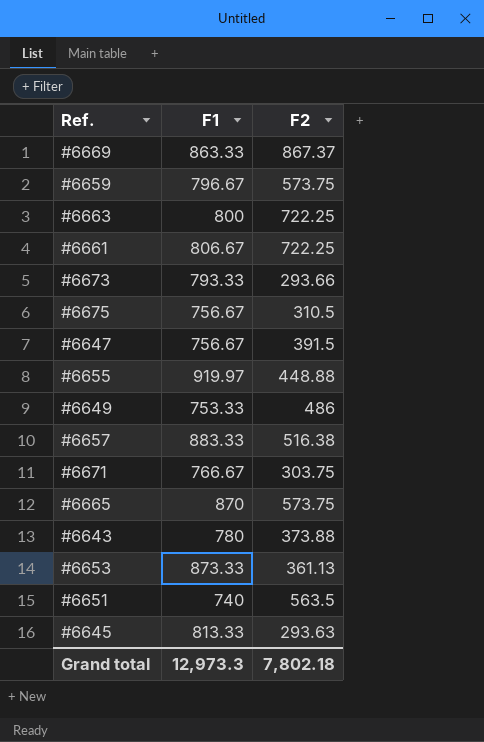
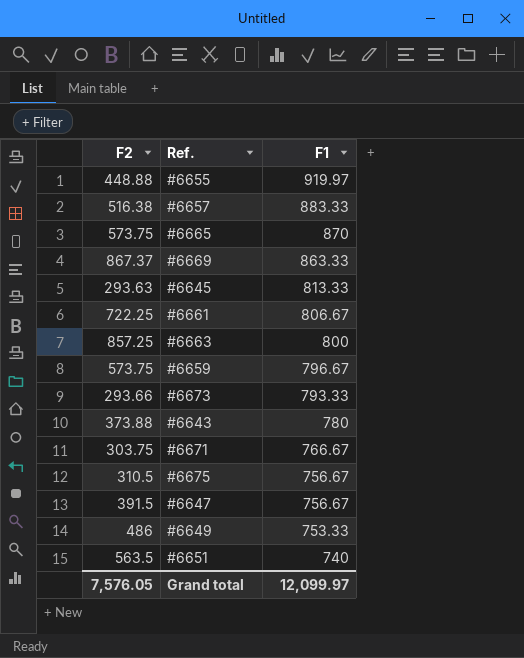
row order: none -> F1 descending
column F2 | position: 3 -> 1
row #6653: 873.33 | 361.13 -> none
#6663 | F2: 722.25 -> 857.25
Grand total | F2: 7,802.18 -> 7,576.05
Grand total | F1: 12,973.3 -> 12,099.97

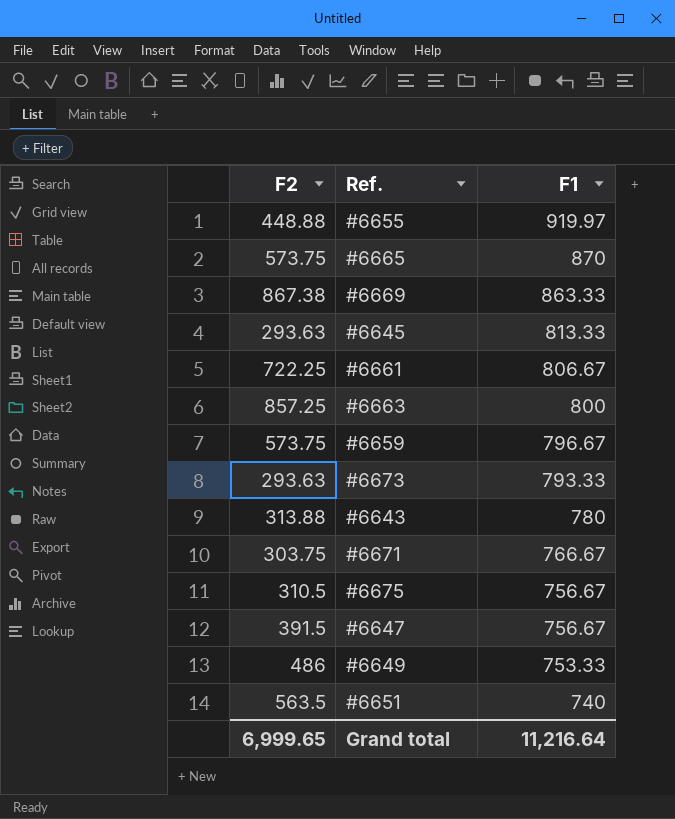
row #6657: 516.38 | 883.33 -> none
#6669 | F2: 867.37 -> 867.38
#6673 | F2: 293.66 -> 293.63
#6643 | F2: 373.88 -> 313.88
Grand total | F2: 7,576.05 -> 6,999.65
Grand total | F1: 12,099.97 -> 11,216.64

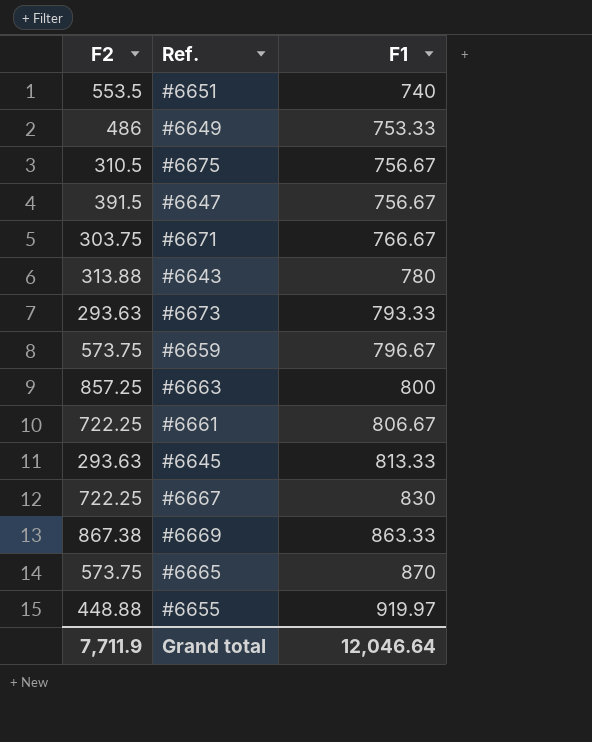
row order: F1 descending -> F1 ascending
#6651 | F2: 563.5 -> 553.5
row #6667: none -> 722.25 | 830
Grand total | F2: 6,999.65 -> 7,711.9
Grand total | F1: 11,216.64 -> 12,046.64

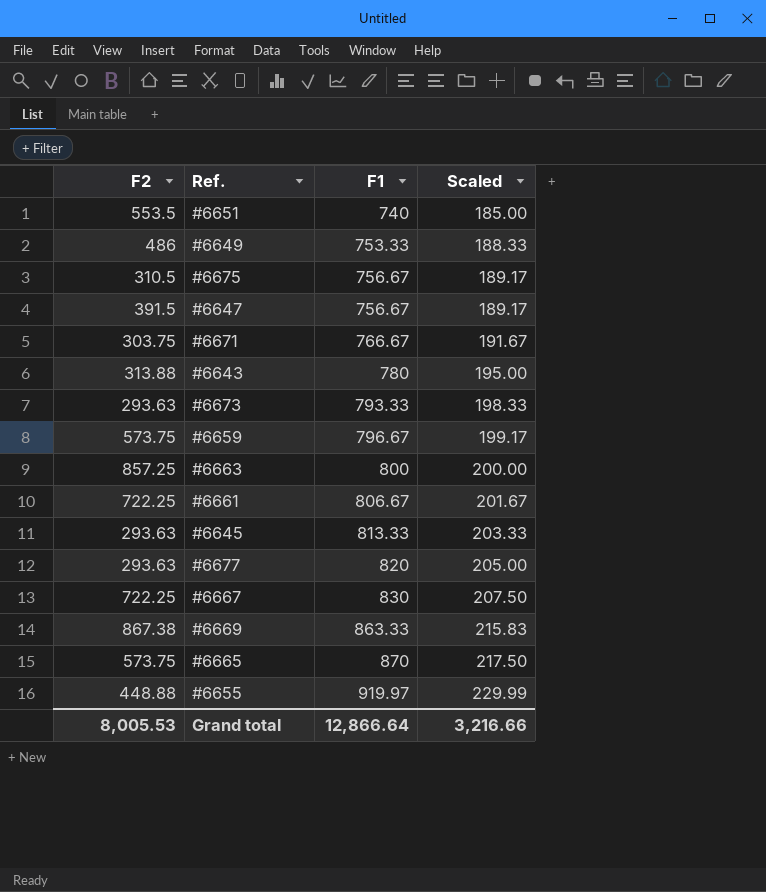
column Scaled | formula: none -> [F1] * 0.25
row #6677: none -> 293.63 | 820 | 205.00
Grand total | F2: 7,711.9 -> 8,005.53
Grand total | F1: 12,046.64 -> 12,866.64

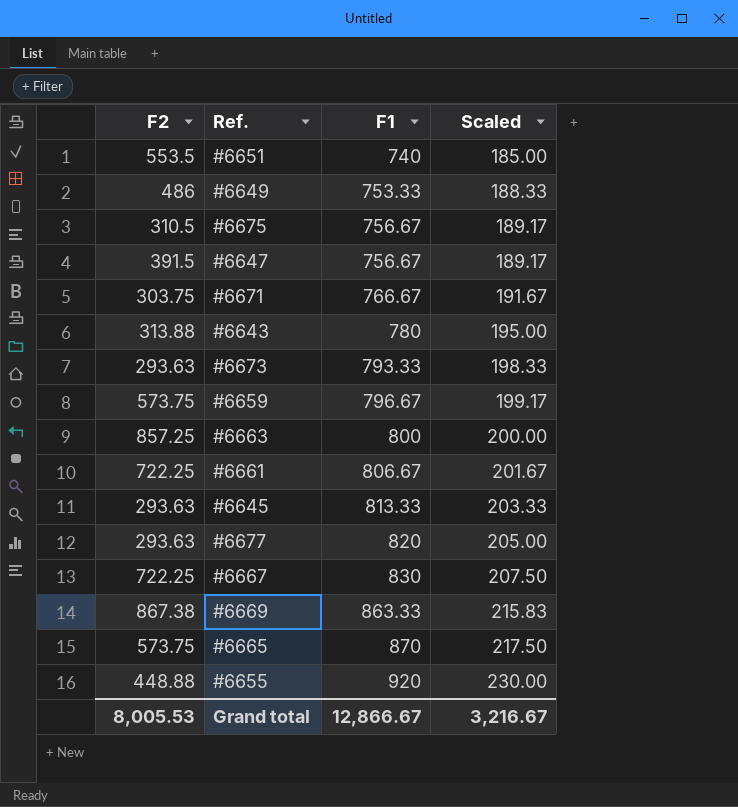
#6655 | F1: 919.97 -> 920
#6655 | Scaled: 229.99 -> 230.00
Grand total | F1: 12,866.64 -> 12,866.67
Grand total | Scaled: 3,216.66 -> 3,216.67

